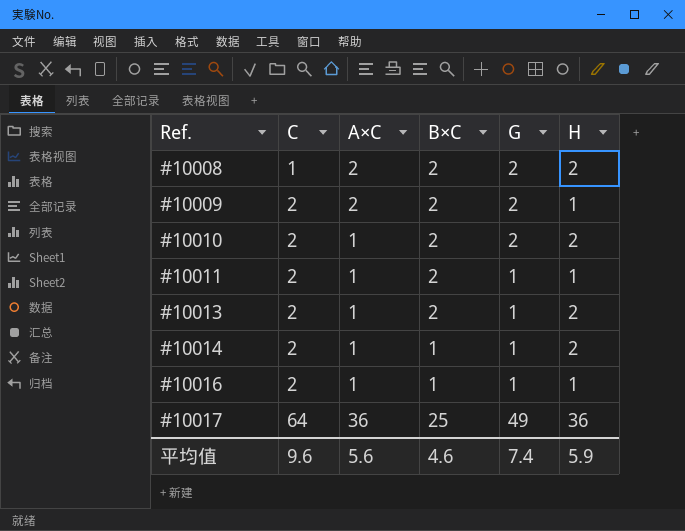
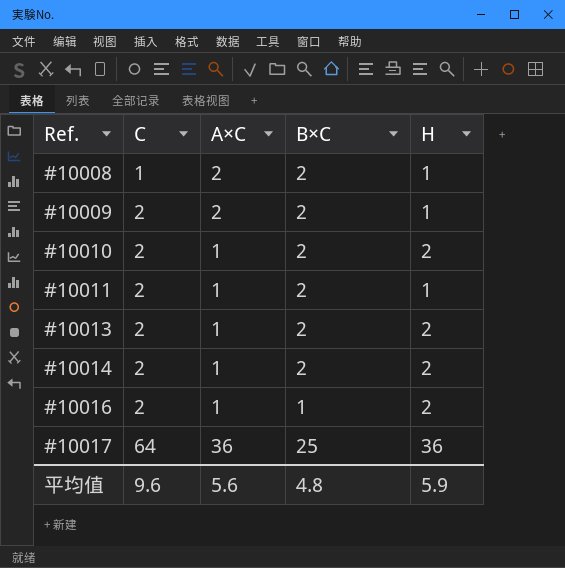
column G | position: 5 -> none
#10008 | H: 2 -> 1
#10014 | B×C: 1 -> 2
#10016 | H: 1 -> 2
平均值 | B×C: 4.6 -> 4.8

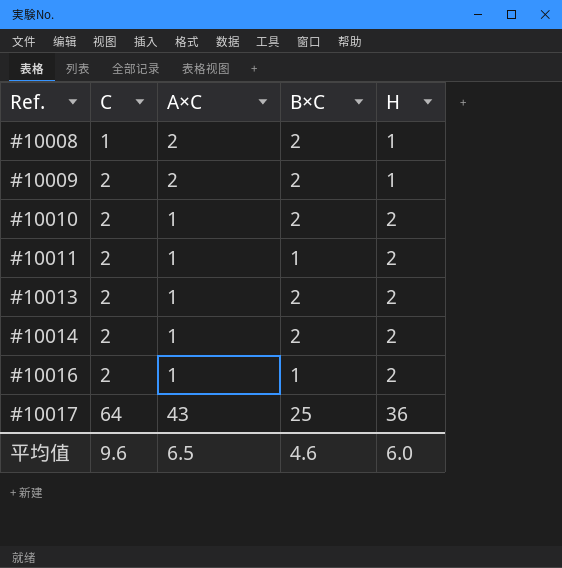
#10011 | B×C: 2 -> 1
#10011 | H: 1 -> 2
#10017 | A×C: 36 -> 43
平均值 | A×C: 5.6 -> 6.5
平均值 | B×C: 4.8 -> 4.6
平均值 | H: 5.9 -> 6.0

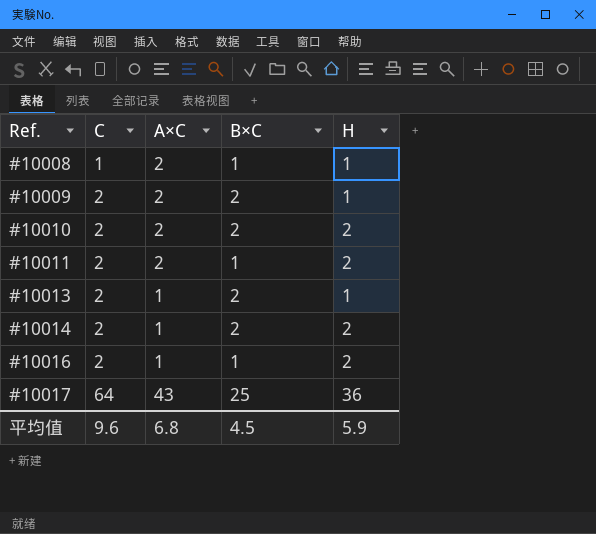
#10008 | B×C: 2 -> 1
#10010 | A×C: 1 -> 2
#10011 | A×C: 1 -> 2
#10013 | H: 2 -> 1
平均值 | A×C: 6.5 -> 6.8
平均值 | B×C: 4.6 -> 4.5
平均值 | H: 6.0 -> 5.9

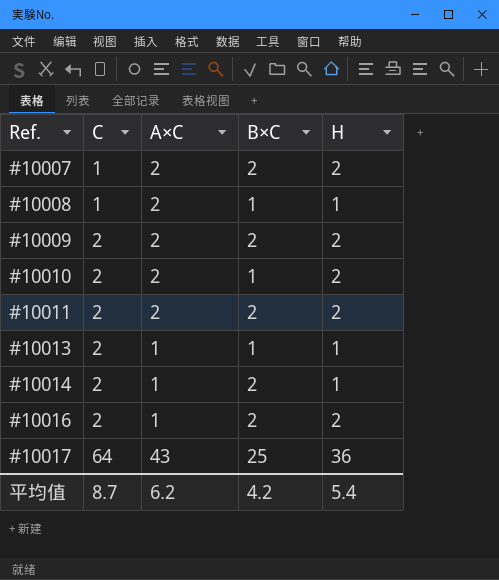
row #10007: none -> 1 | 2 | 2 | 2
#10009 | H: 1 -> 2
#10010 | B×C: 2 -> 1
#10011 | B×C: 1 -> 2
#10013 | B×C: 2 -> 1
#10014 | H: 2 -> 1
#10016 | B×C: 1 -> 2
平均值 | C: 9.6 -> 8.7
平均值 | A×C: 6.8 -> 6.2
平均值 | B×C: 4.5 -> 4.2
平均值 | H: 5.9 -> 5.4

